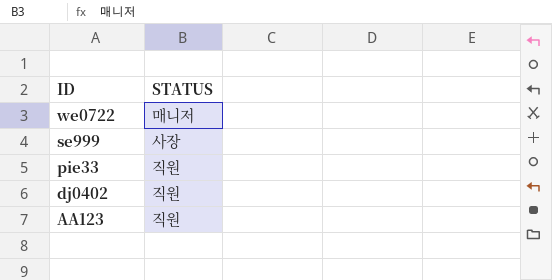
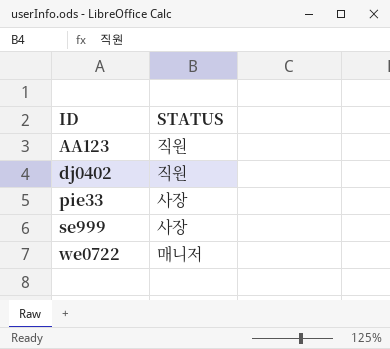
row order: ID descending -> ID ascending
pie33 | STATUS: 직원 -> 사장

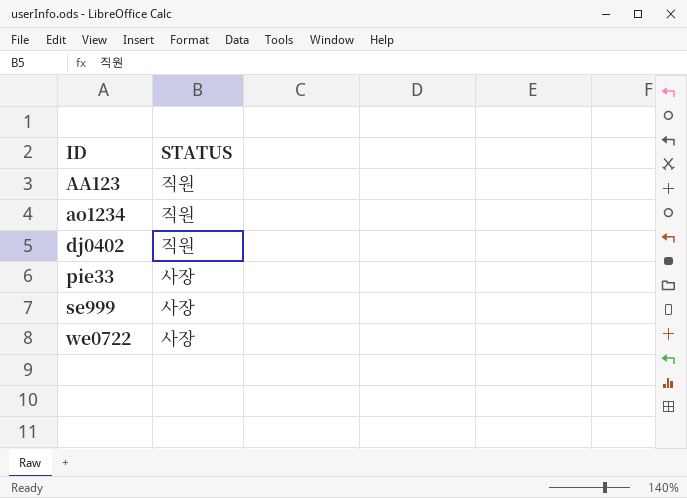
row ao1234: none -> 직원
we0722 | STATUS: 매니저 -> 사장

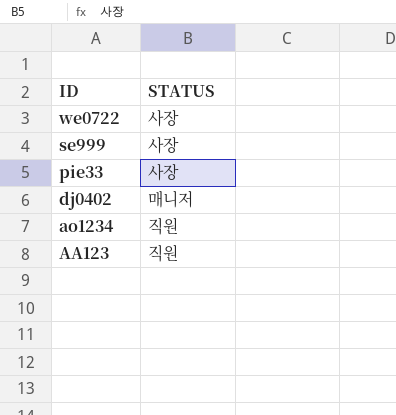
row order: ID ascending -> ID descending
dj0402 | STATUS: 직원 -> 매니저

